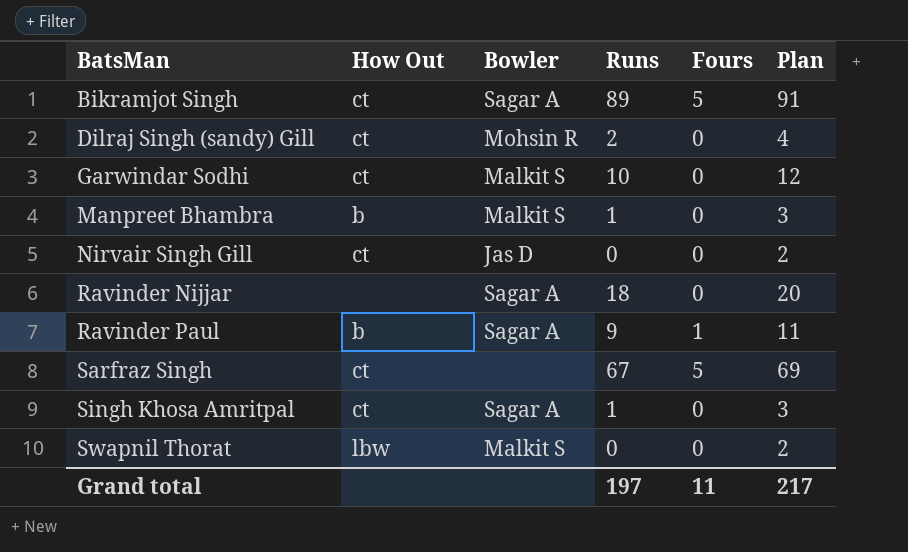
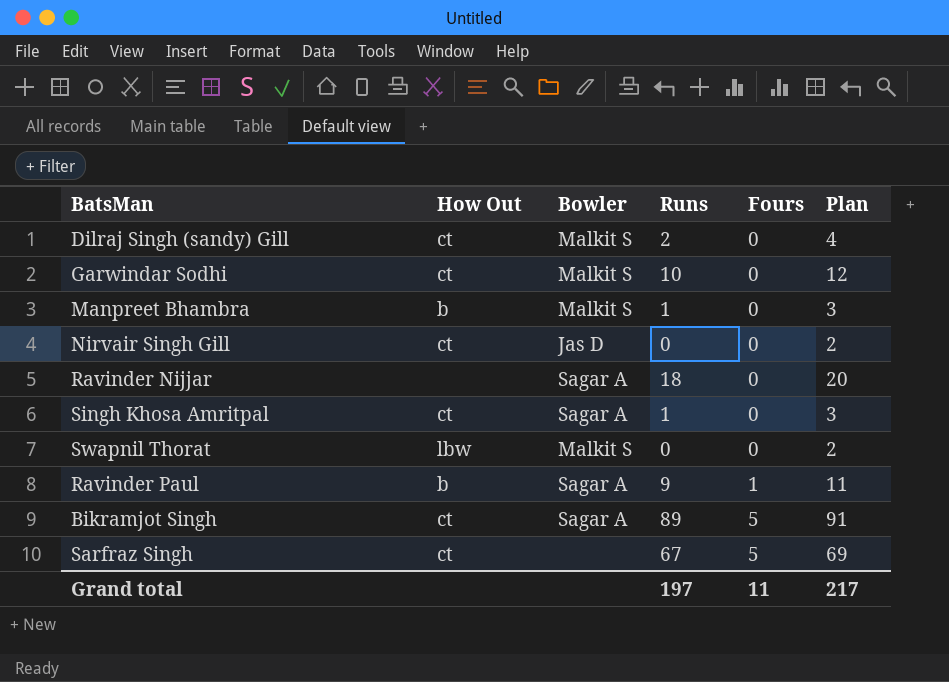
row order: BatsMan ascending -> Fours ascending
Dilraj Singh (sandy) Gill | Bowler: Mohsin R -> Malkit S

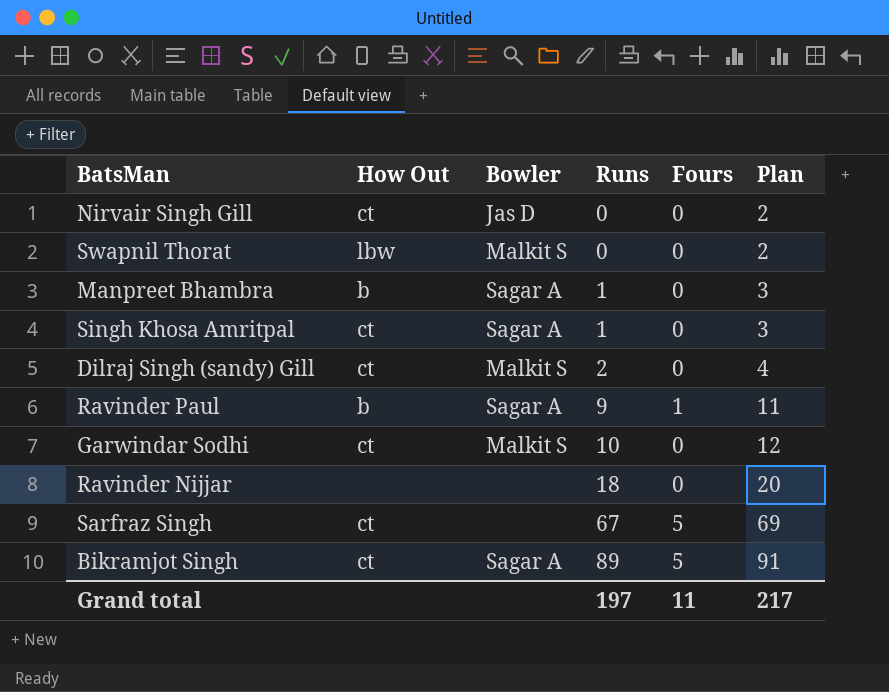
row order: Fours ascending -> Runs ascending
Manpreet Bhambra | Bowler: Malkit S -> Sagar A
Ravinder Nijjar | Bowler: Sagar A -> none

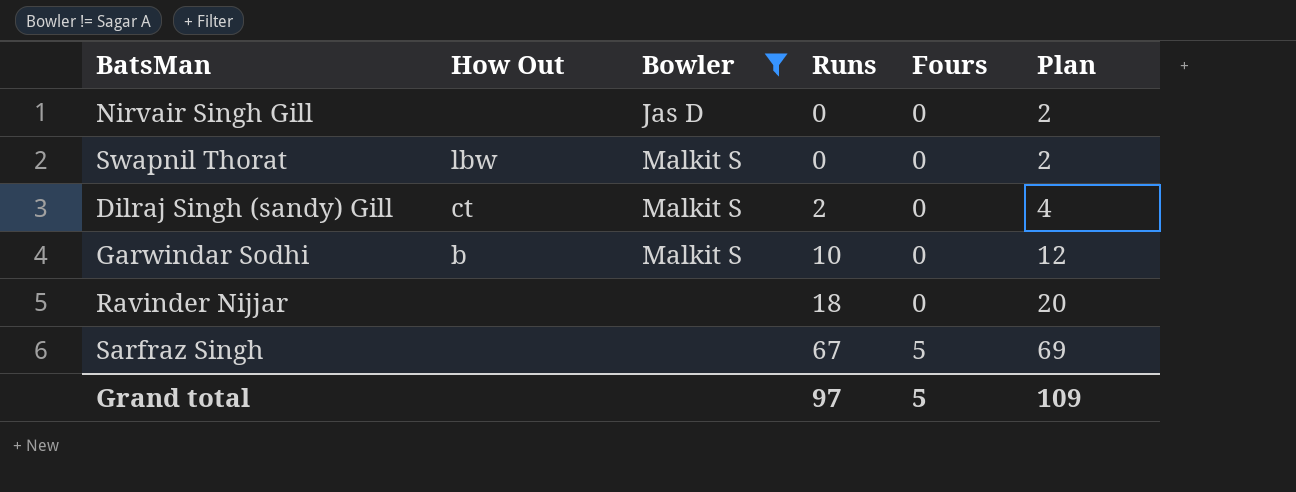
filter: none -> Bowler != Sagar A
Nirvair Singh Gill | How Out: ct -> none
Garwindar Sodhi | How Out: ct -> b
Sarfraz Singh | How Out: ct -> none
Grand total | Runs: 197 -> 97
Grand total | Fours: 11 -> 5
Grand total | Plan: 217 -> 109

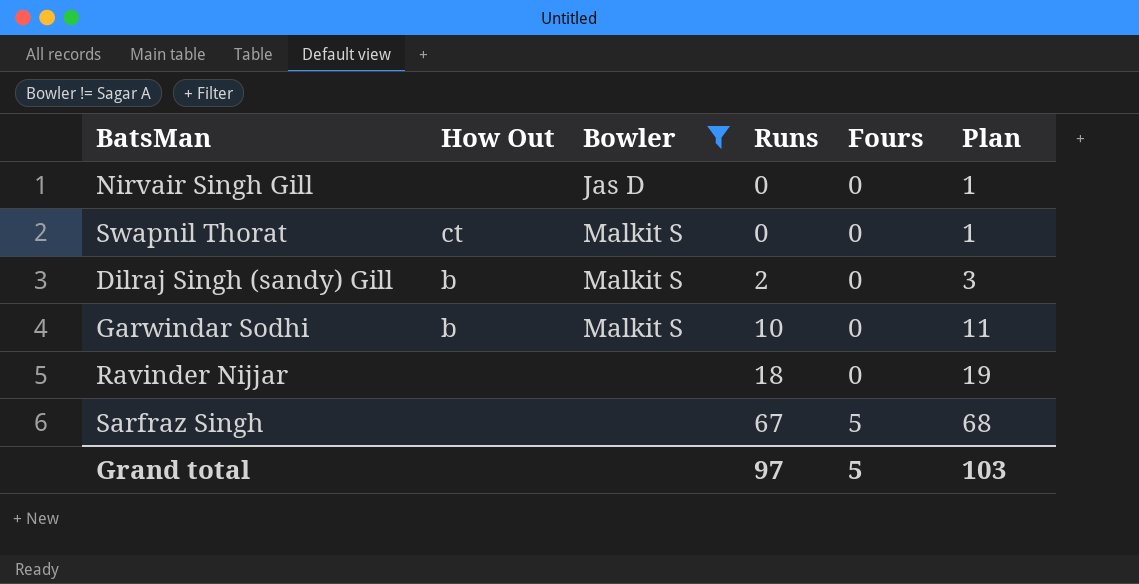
column Plan | formula: [Runs] + 2 -> [Runs] + 1
Swapnil Thorat | How Out: lbw -> ct
Dilraj Singh (sandy) Gill | How Out: ct -> b
Grand total | Plan: 109 -> 103

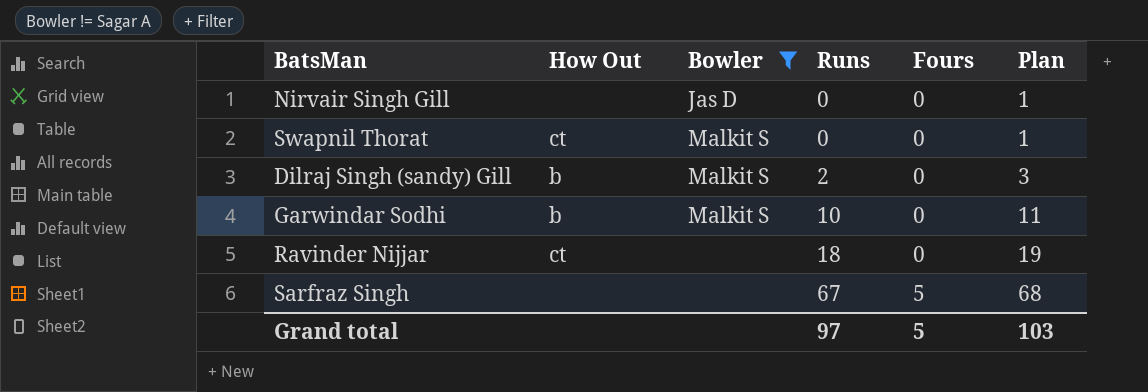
Ravinder Nijjar | How Out: none -> ct

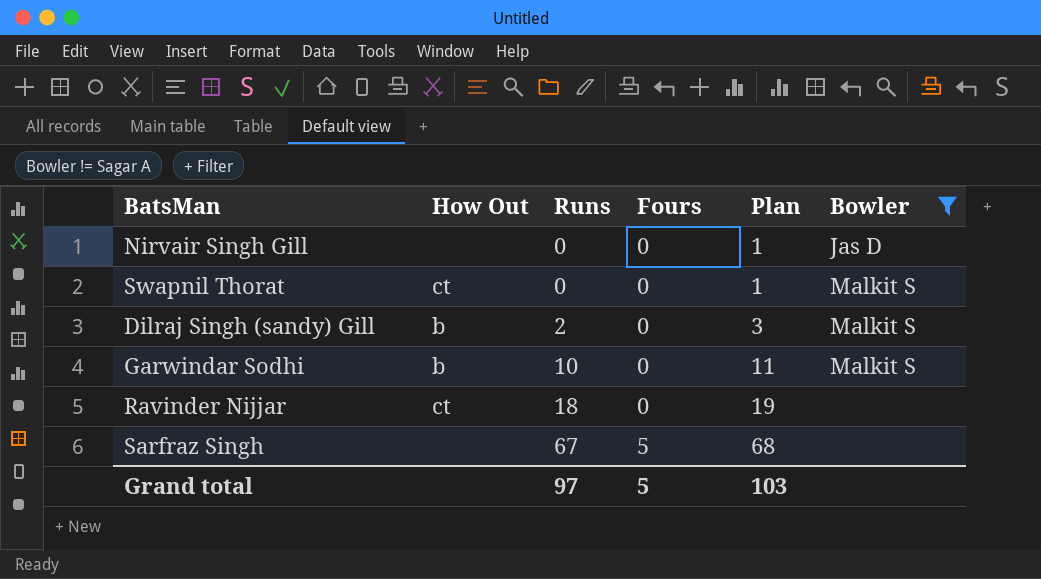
column Bowler | position: 3 -> 6

